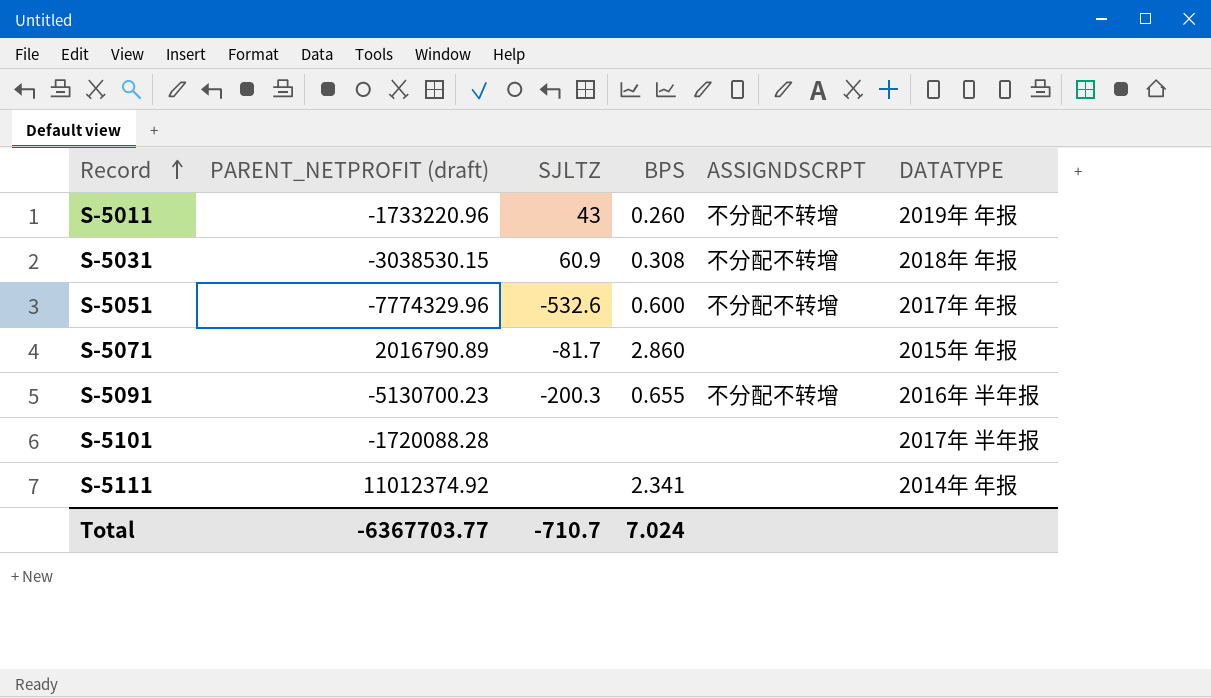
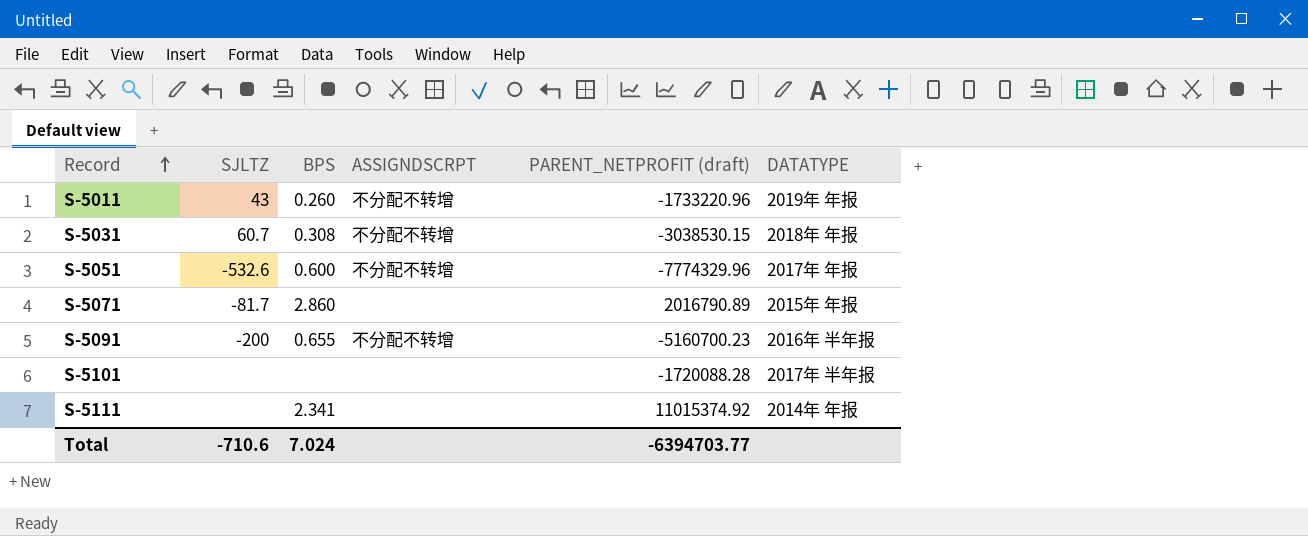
column PARENT_NETPROFIT (draft) | position: 2 -> 5
S-5031 | SJLTZ: 60.9 -> 60.7
S-5091 | SJLTZ: -200.3 -> -200
S-5091 | PARENT_NETPROFIT (draft): -5130700.23 -> -5160700.23
S-5111 | PARENT_NETPROFIT (draft): 11012374.92 -> 11015374.92
Total | SJLTZ: -710.7 -> -710.6
Total | PARENT_NETPROFIT (draft): -6367703.77 -> -6394703.77

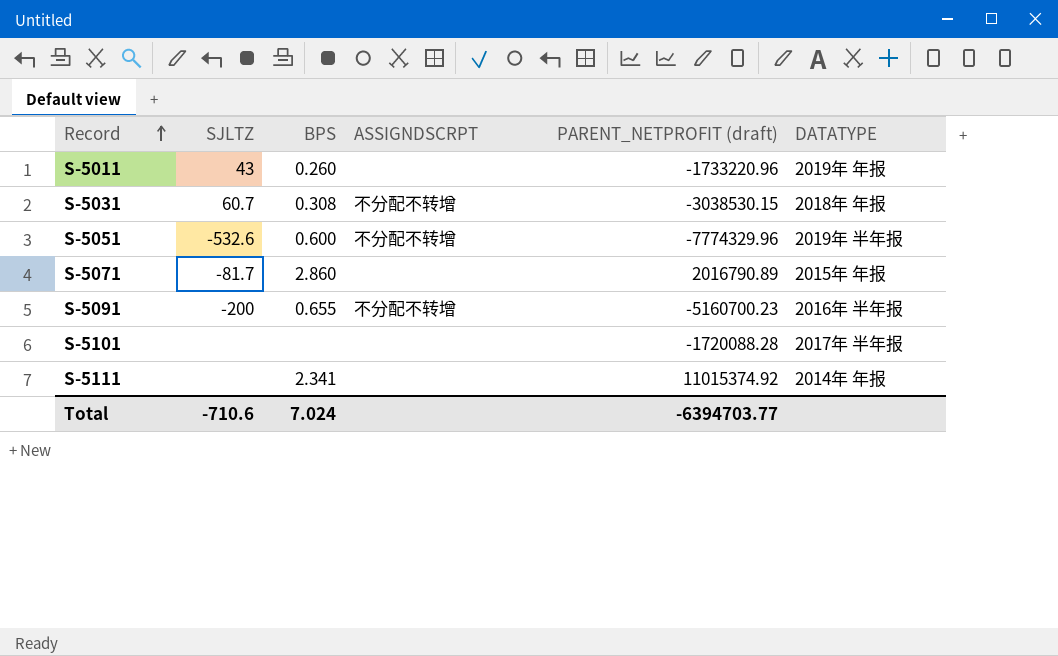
S-5011 | ASSIGNDSCRPT: 不分配不转增 -> none
S-5051 | DATATYPE: 2017年 年报 -> 2019年 半年报

